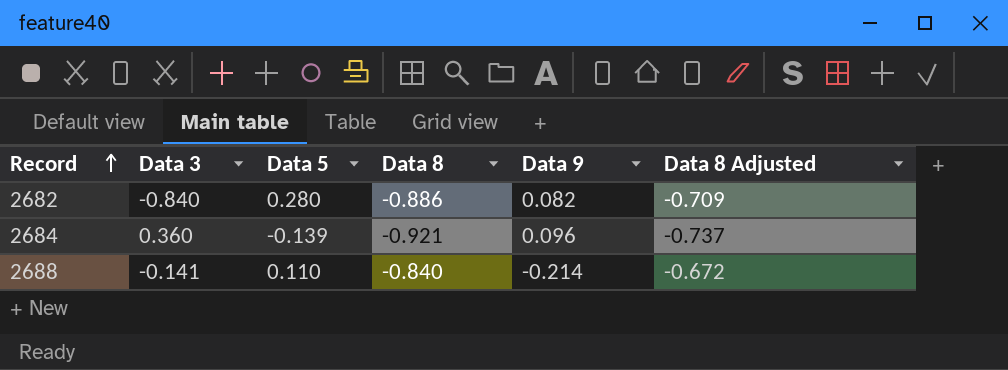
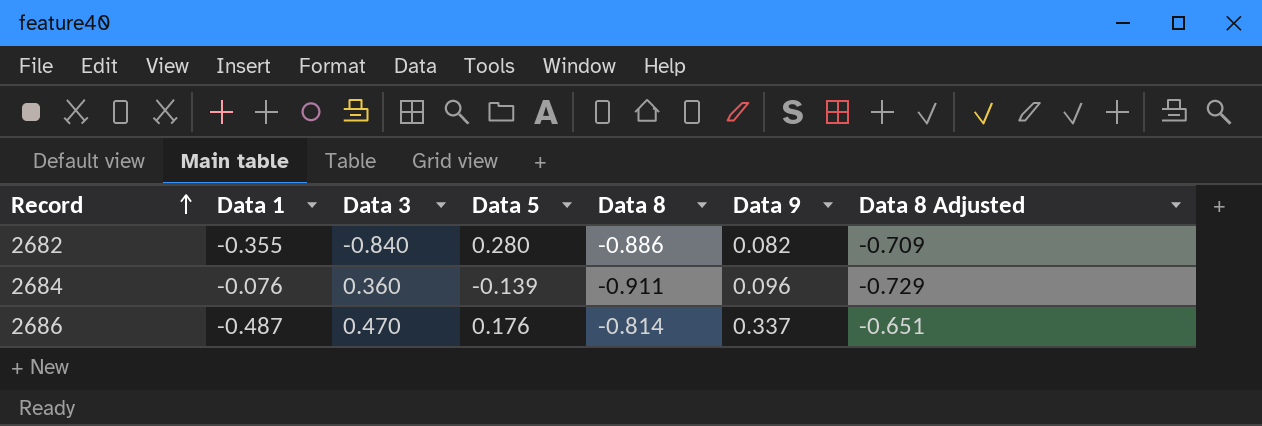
column Data 1 | position: none -> 2
row 2688: -0.141 | 0.110 | -0.840 | -0.214 | -0.672 -> none
2684 | Data 8: -0.921 -> -0.911
2684 | Data 8 Adjusted: -0.737 -> -0.729
row 2686: none -> -0.487 | 0.470 | 0.176 | -0.814 | 0.337 | -0.651

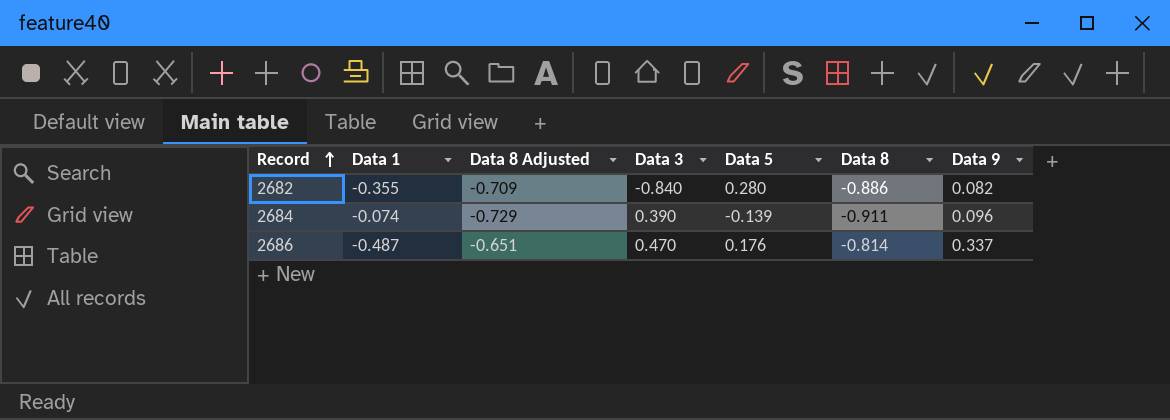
column Data 8 Adjusted | position: 7 -> 3
2684 | Data 1: -0.076 -> -0.074
2684 | Data 3: 0.360 -> 0.390

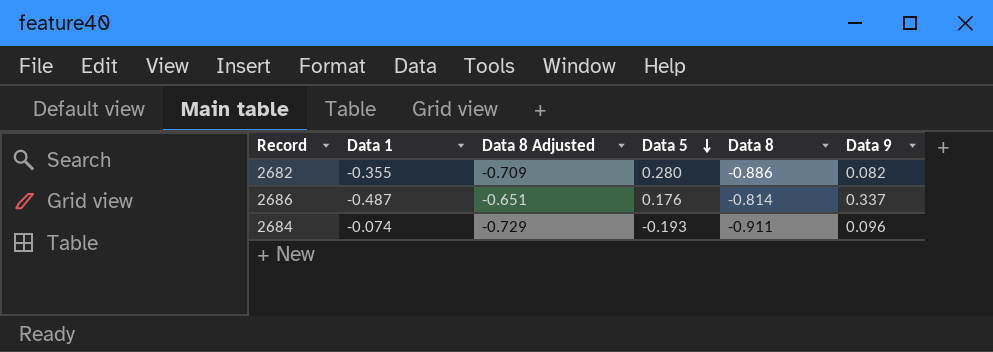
row order: Record ascending -> Data 5 descending
column Data 3 | position: 4 -> none
2684 | Data 5: -0.139 -> -0.193

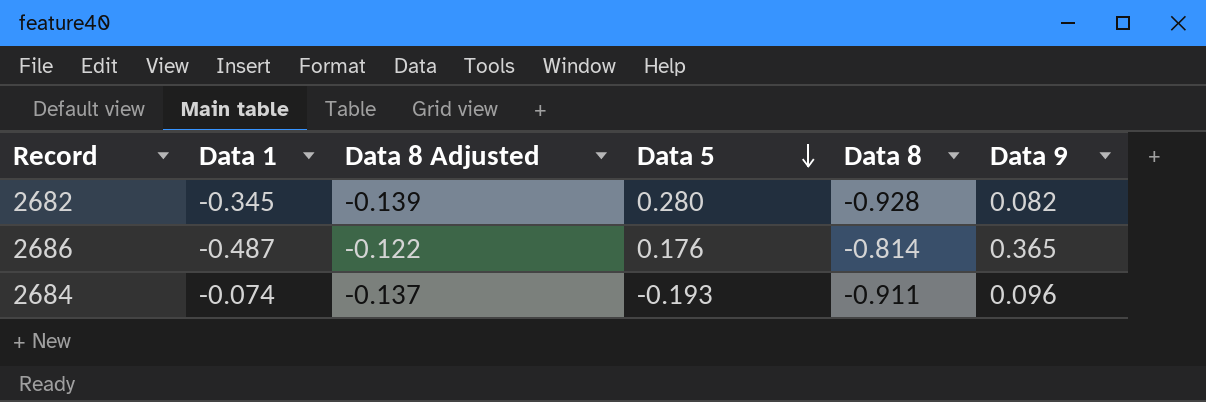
column Data 8 Adjusted | formula: [Data 8] * 0.8 -> [Data 8] * 0.15
2682 | Data 1: -0.355 -> -0.345
2682 | Data 8: -0.886 -> -0.928
2686 | Data 9: 0.337 -> 0.365

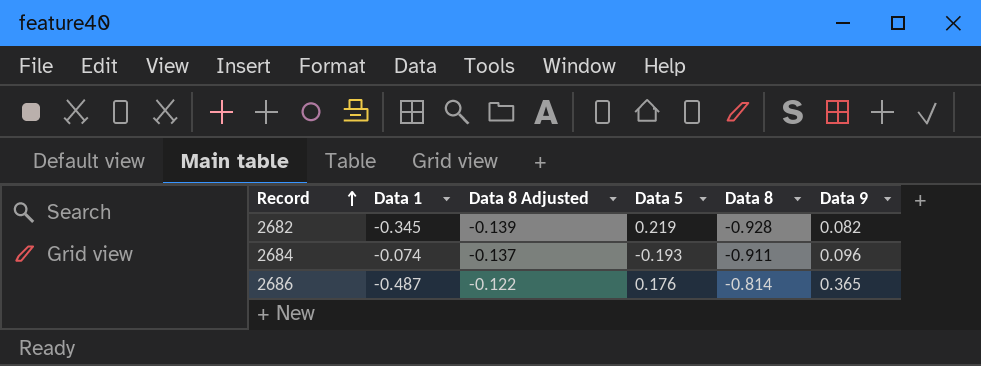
row order: Data 5 descending -> Record ascending
2682 | Data 5: 0.280 -> 0.219

